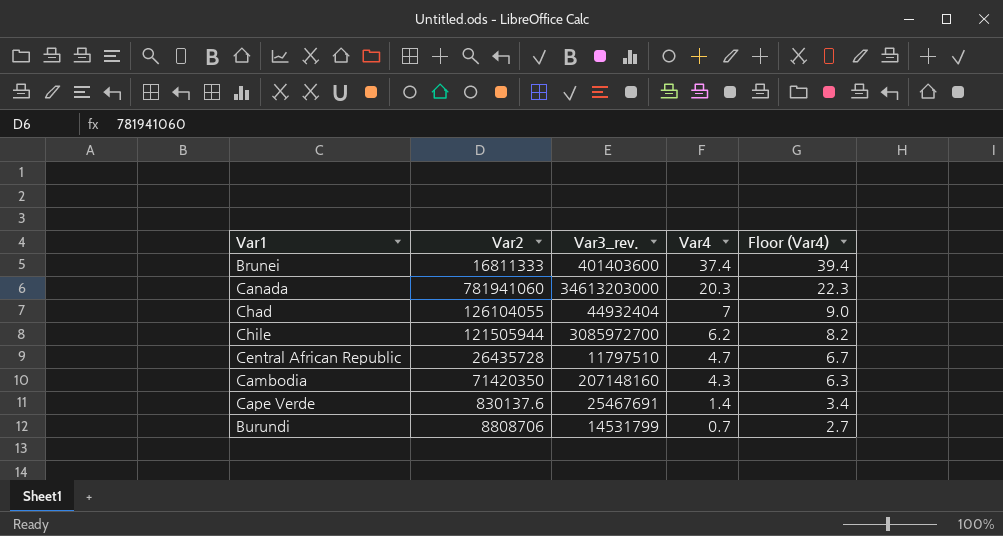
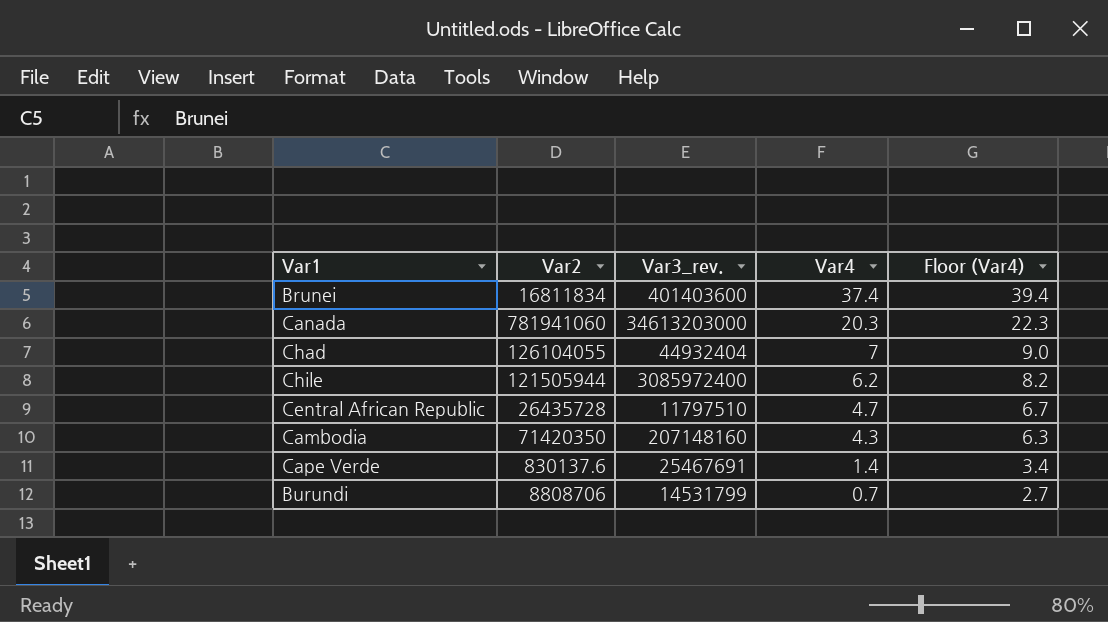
Brunei | Var2: 16811333 -> 16811834
Chile | Var3_rev.: 3085972700 -> 3085972400

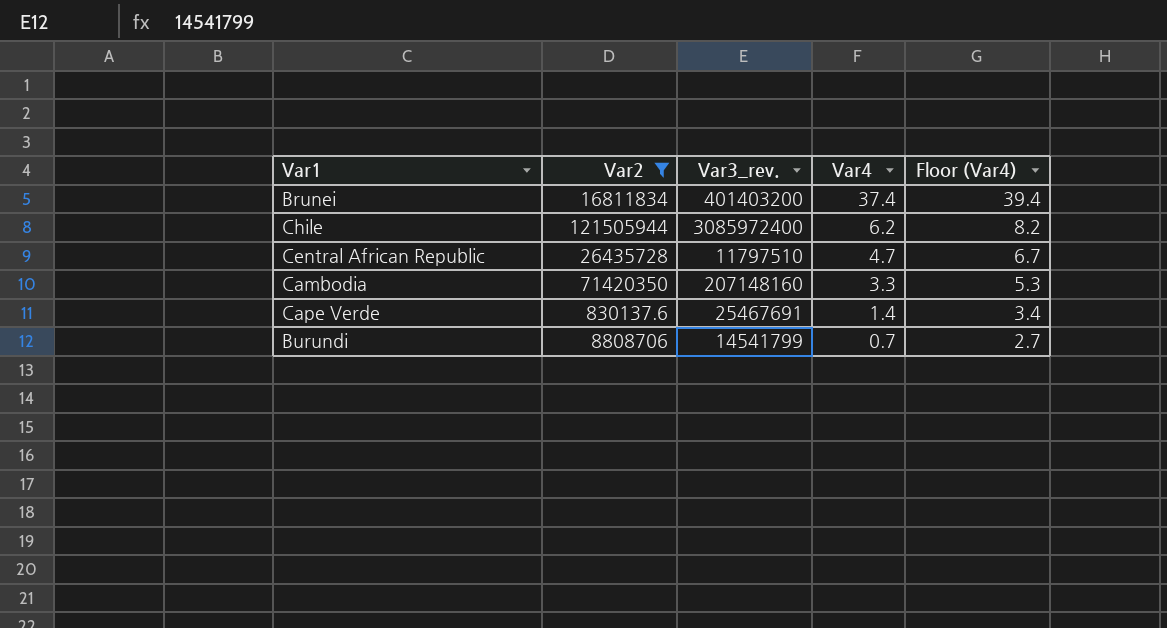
filter: none -> Var2 <= 121505944
Brunei | Var3_rev.: 401403600 -> 401403200
Cambodia | Var4: 4.3 -> 3.3
Cambodia | Floor (Var4): 6.3 -> 5.3
Burundi | Var3_rev.: 14531799 -> 14541799

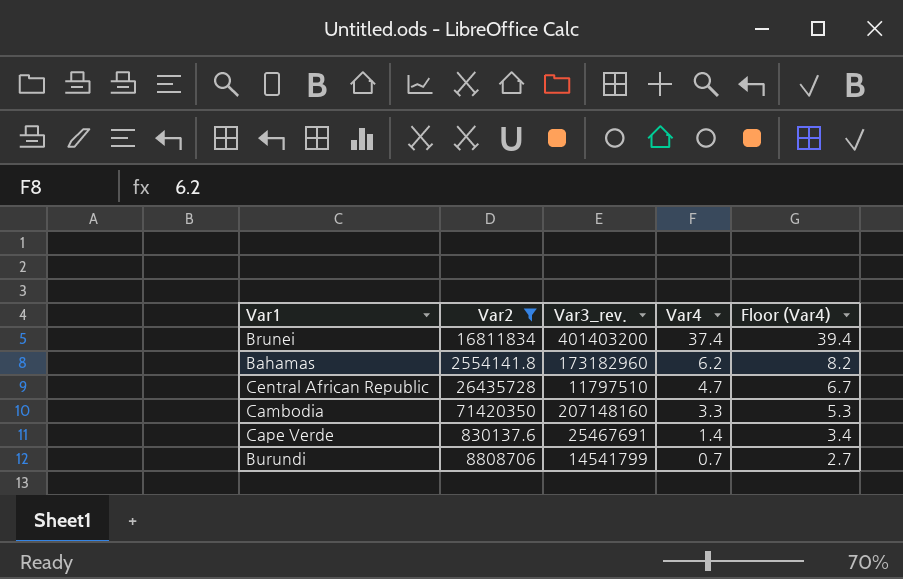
row Chile: 121505944 | 3085972400 | 6.2 | 8.2 -> none
row Bahamas: none -> 2554141.8 | 173182960 | 6.2 | 8.2

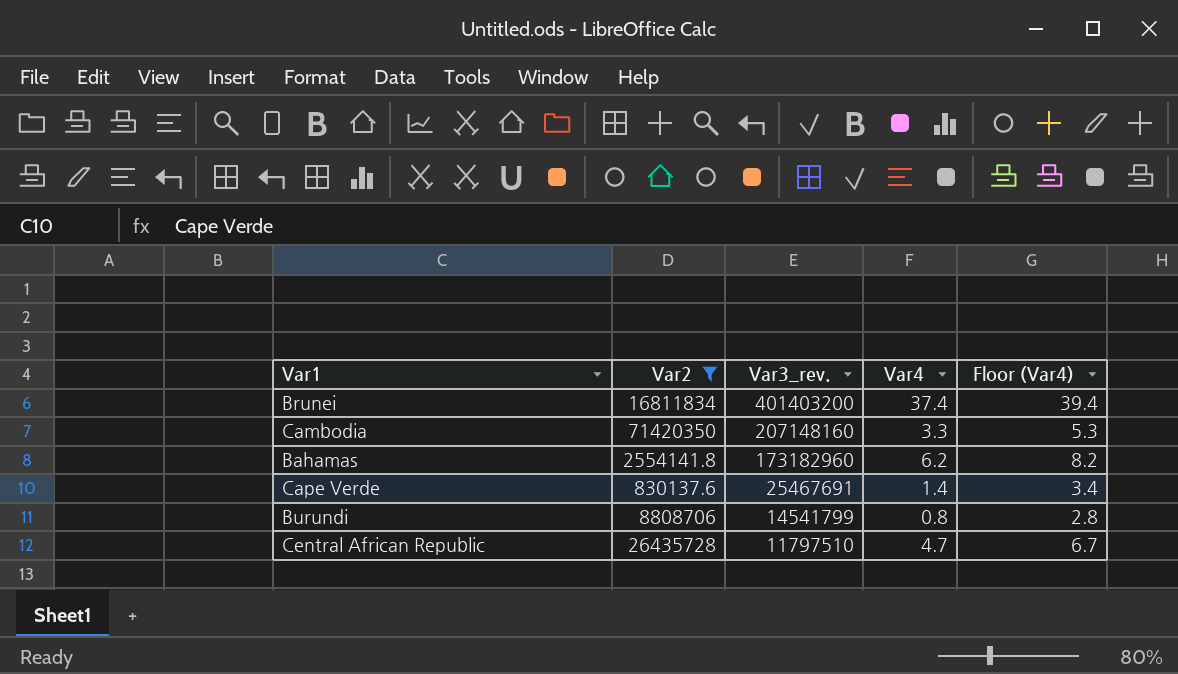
row order: Var4 descending -> Var3_rev. descending
Burundi | Var4: 0.7 -> 0.8
Burundi | Floor (Var4): 2.7 -> 2.8

